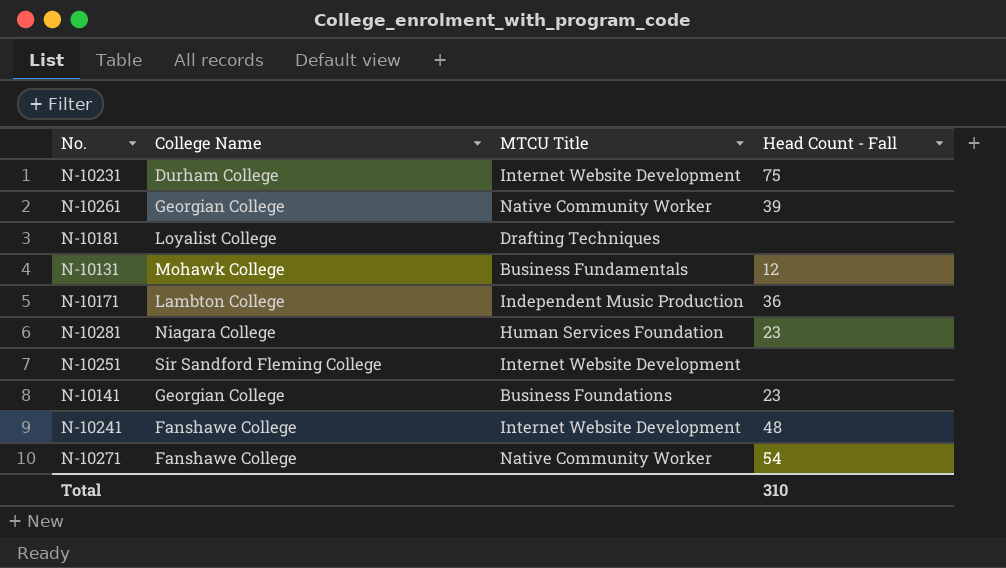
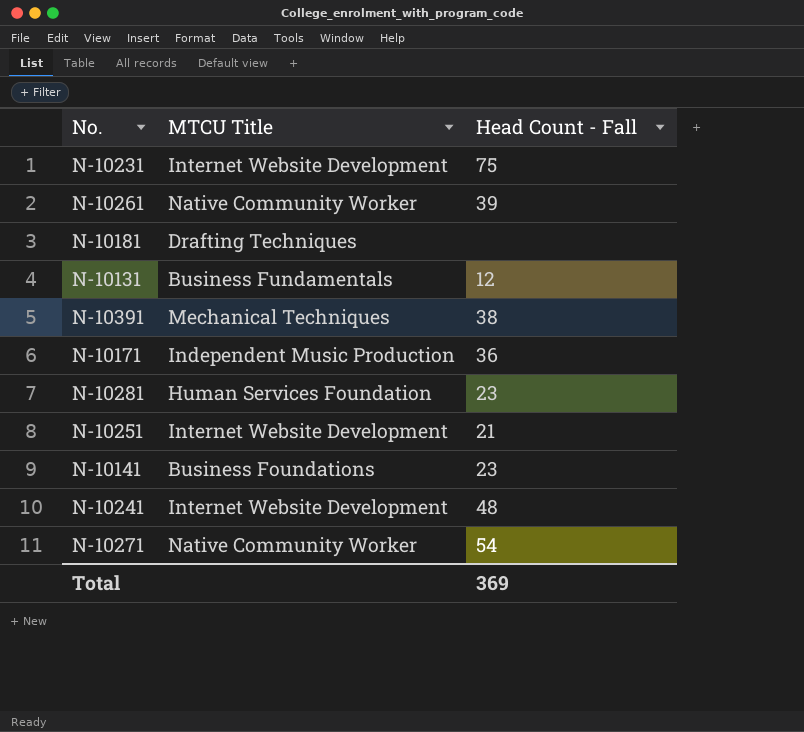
column College Name | position: 2 -> none
row N-10391: none -> Mechanical Techniques | 38
N-10251 | Head Count - Fall: none -> 21
Total | Head Count - Fall: 310 -> 369

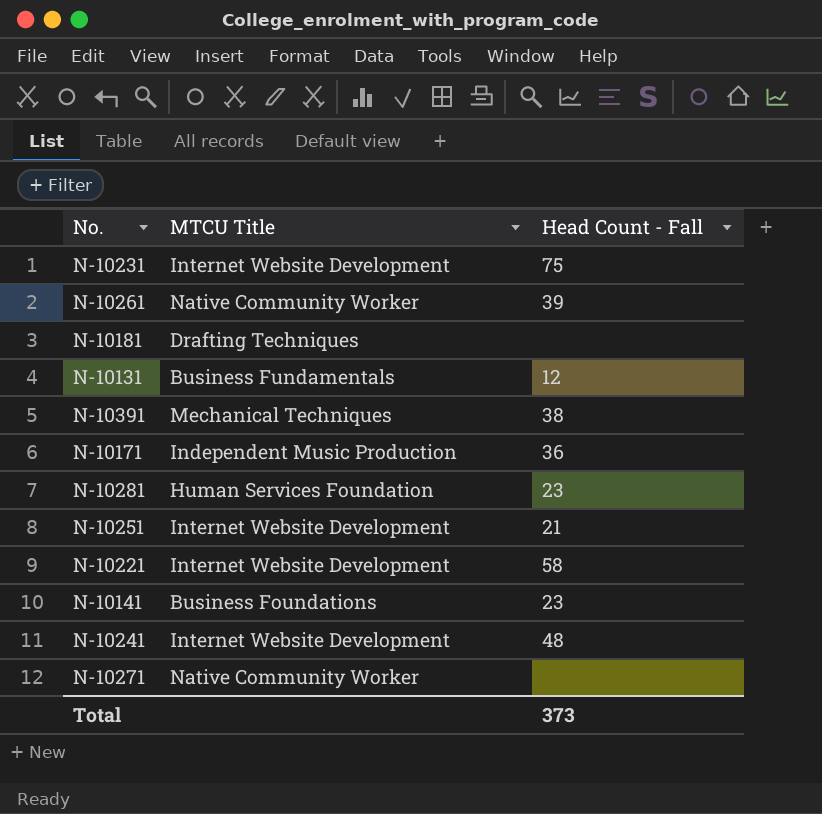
row N-10221: none -> Internet Website Development | 58
N-10271 | Head Count - Fall: 54 -> none
Total | Head Count - Fall: 369 -> 373

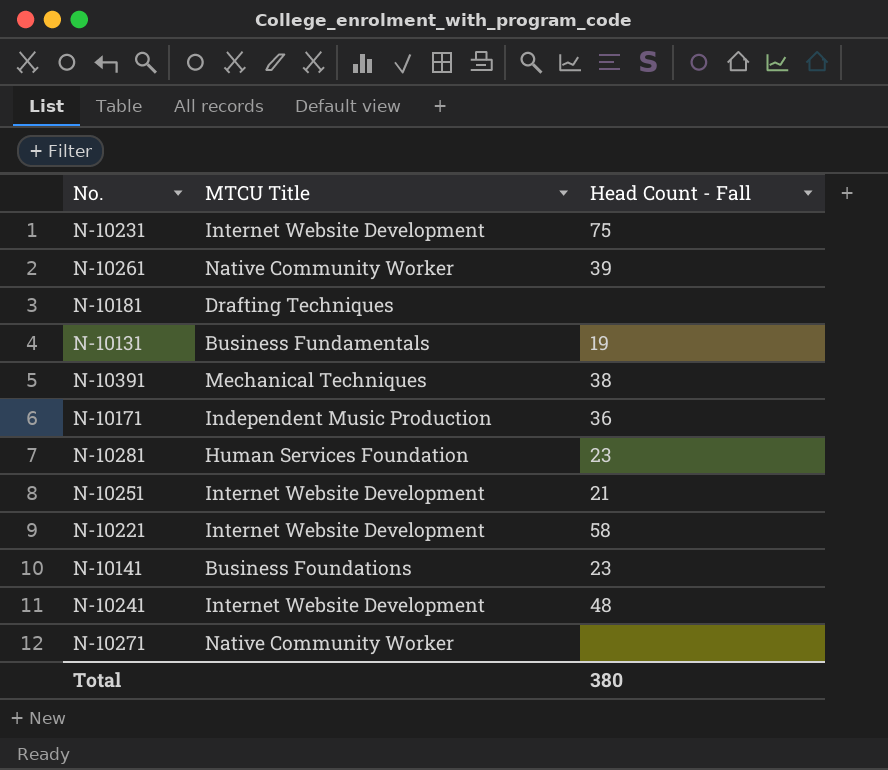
N-10131 | Head Count - Fall: 12 -> 19
Total | Head Count - Fall: 373 -> 380

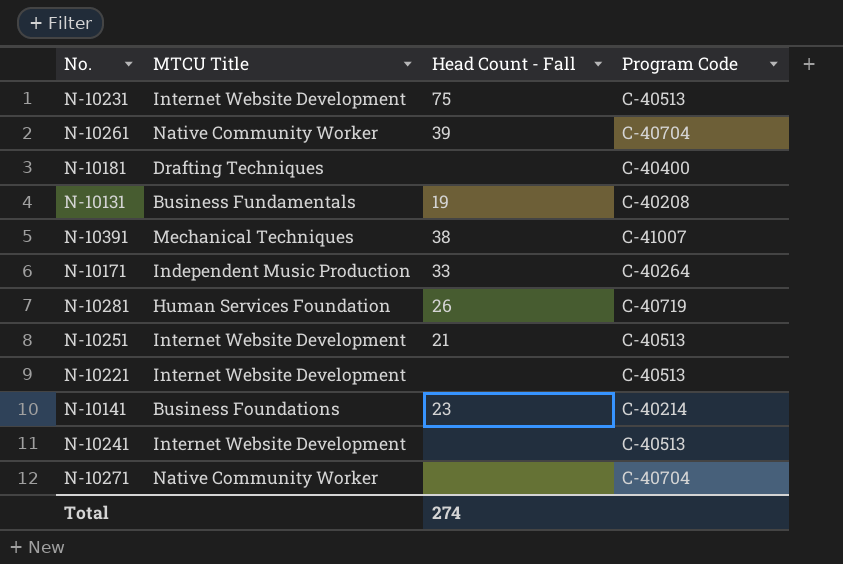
column Program Code | position: none -> 4
N-10171 | Head Count - Fall: 36 -> 33
N-10281 | Head Count - Fall: 23 -> 26
N-10221 | Head Count - Fall: 58 -> none
N-10241 | Head Count - Fall: 48 -> none
Total | Head Count - Fall: 380 -> 274

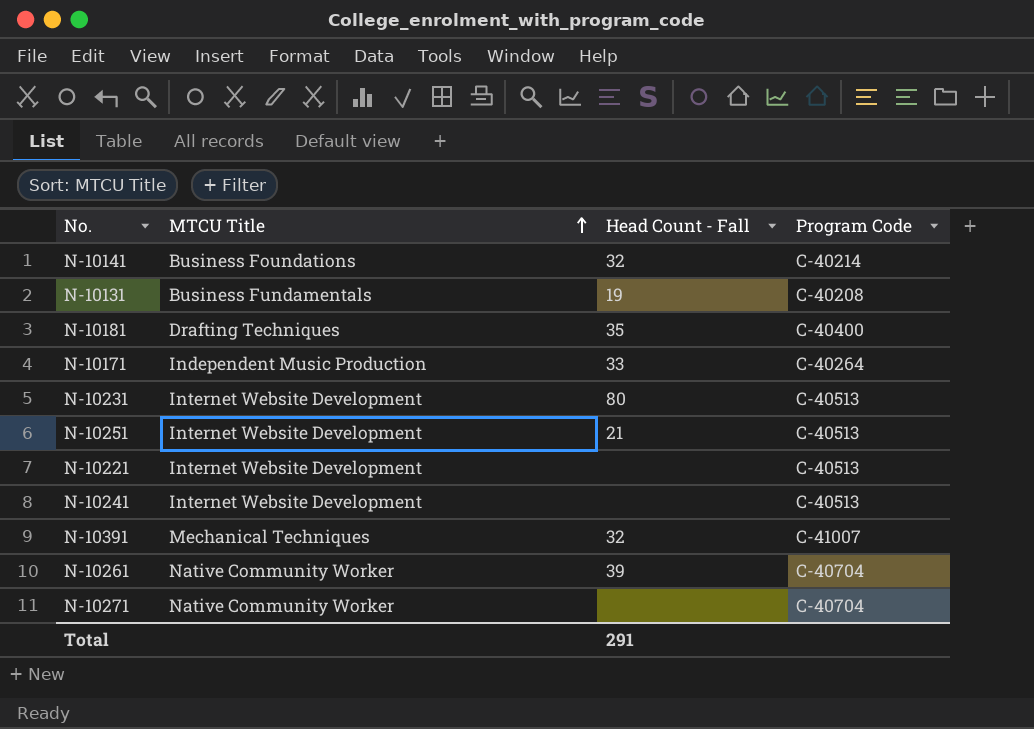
row order: none -> MTCU Title ascending
row N-10281: Human Services Foundation | 26 | C-40719 -> none
N-10141 | Head Count - Fall: 23 -> 32
N-10181 | Head Count - Fall: none -> 35
N-10231 | Head Count - Fall: 75 -> 80
N-10391 | Head Count - Fall: 38 -> 32
Total | Head Count - Fall: 274 -> 291

